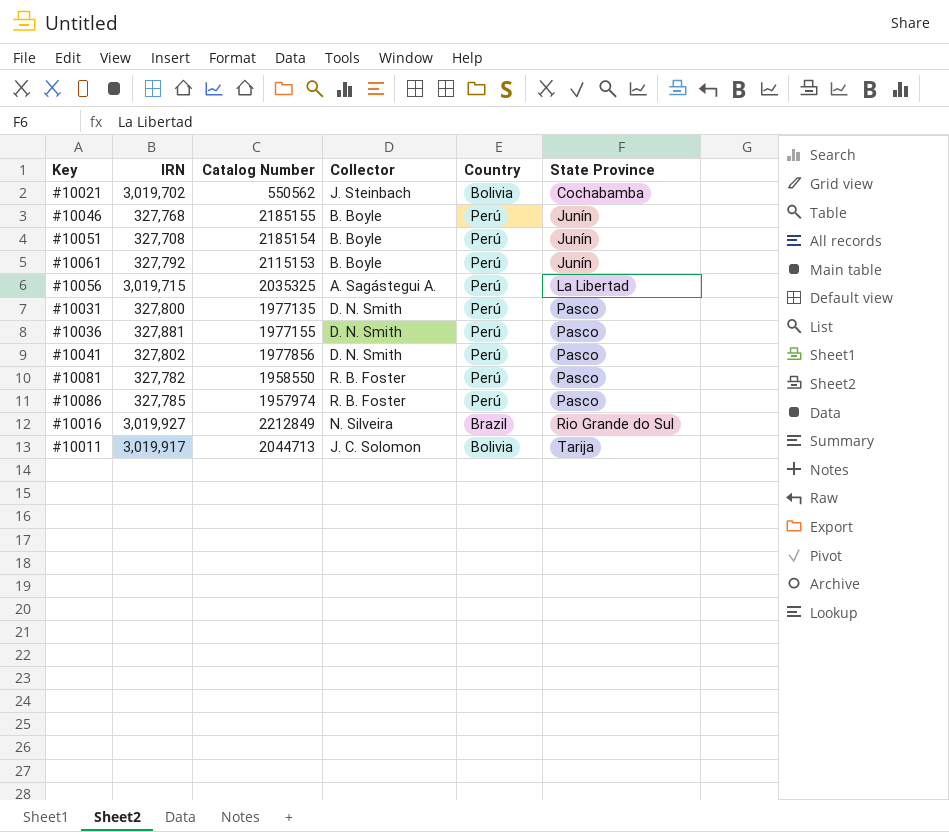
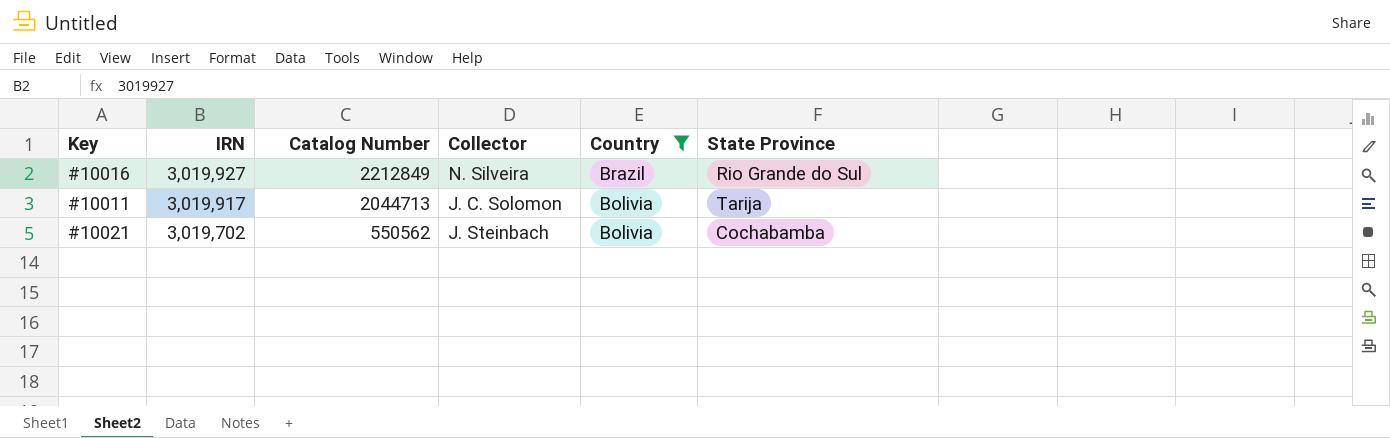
filter: none -> Country != Perú
row order: State Province ascending -> IRN descending

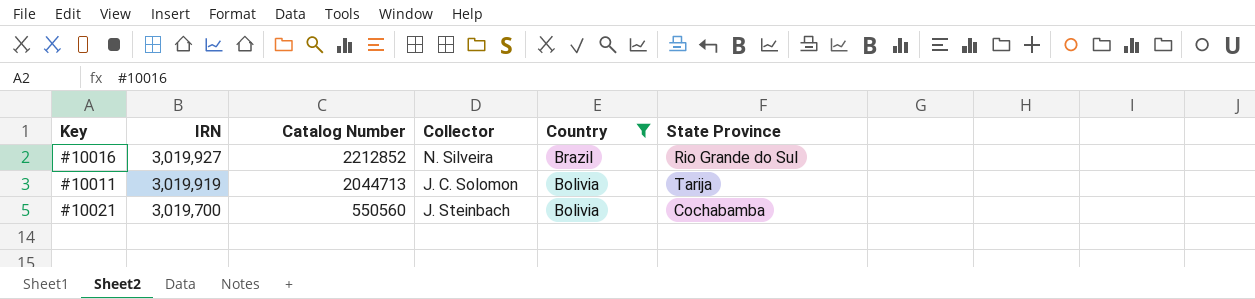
#10016 | Catalog Number: 2212849 -> 2212852
#10011 | IRN: 3,019,917 -> 3,019,919
#10021 | IRN: 3,019,702 -> 3,019,700
#10021 | Catalog Number: 550562 -> 550560

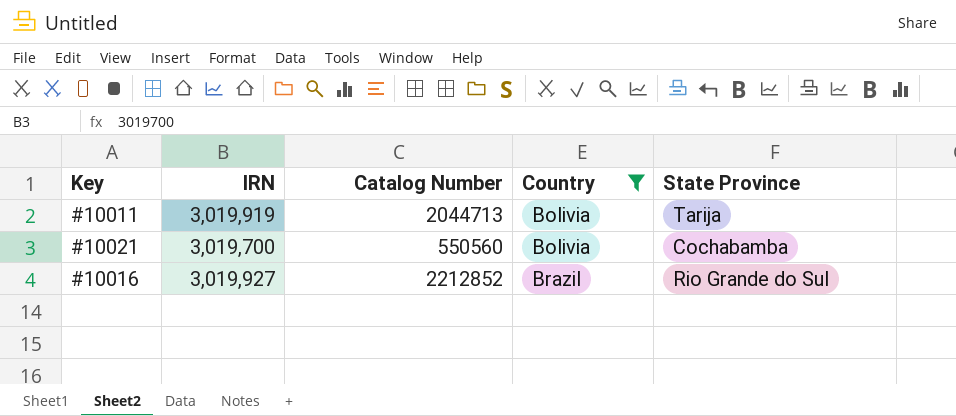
row order: IRN descending -> Country ascending
column Collector | position: 4 -> none

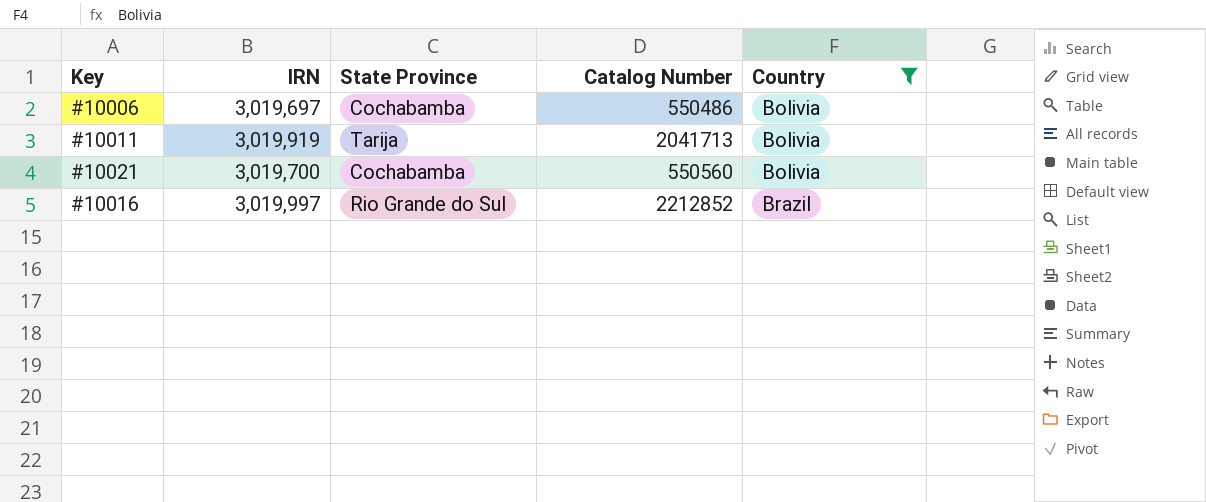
column State Province | position: 5 -> 3
row #10006: none -> 3,019,697 | Cochabamba | 550486 | Bolivia
#10011 | Catalog Number: 2044713 -> 2041713
#10016 | IRN: 3,019,927 -> 3,019,997

